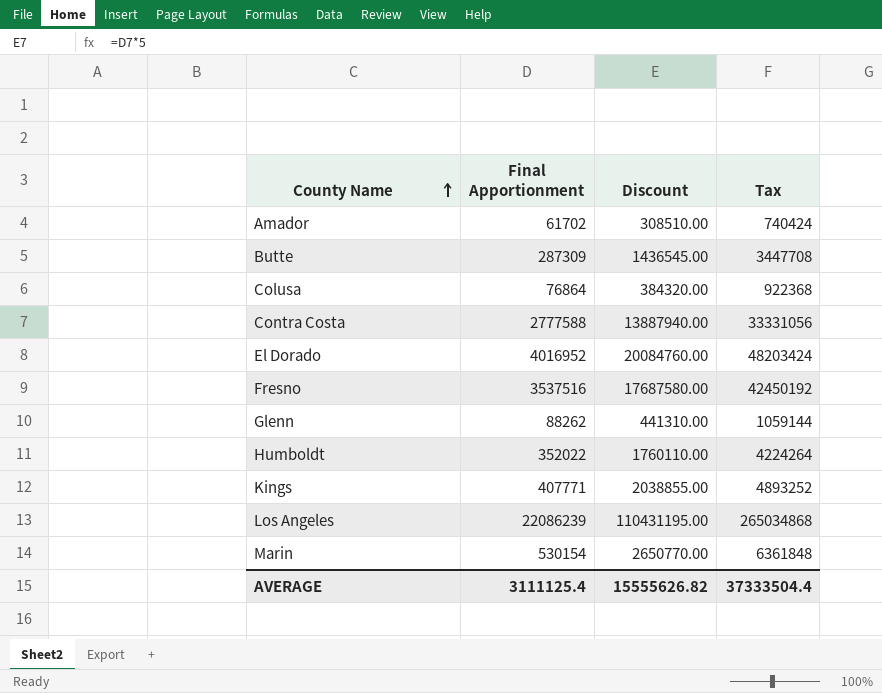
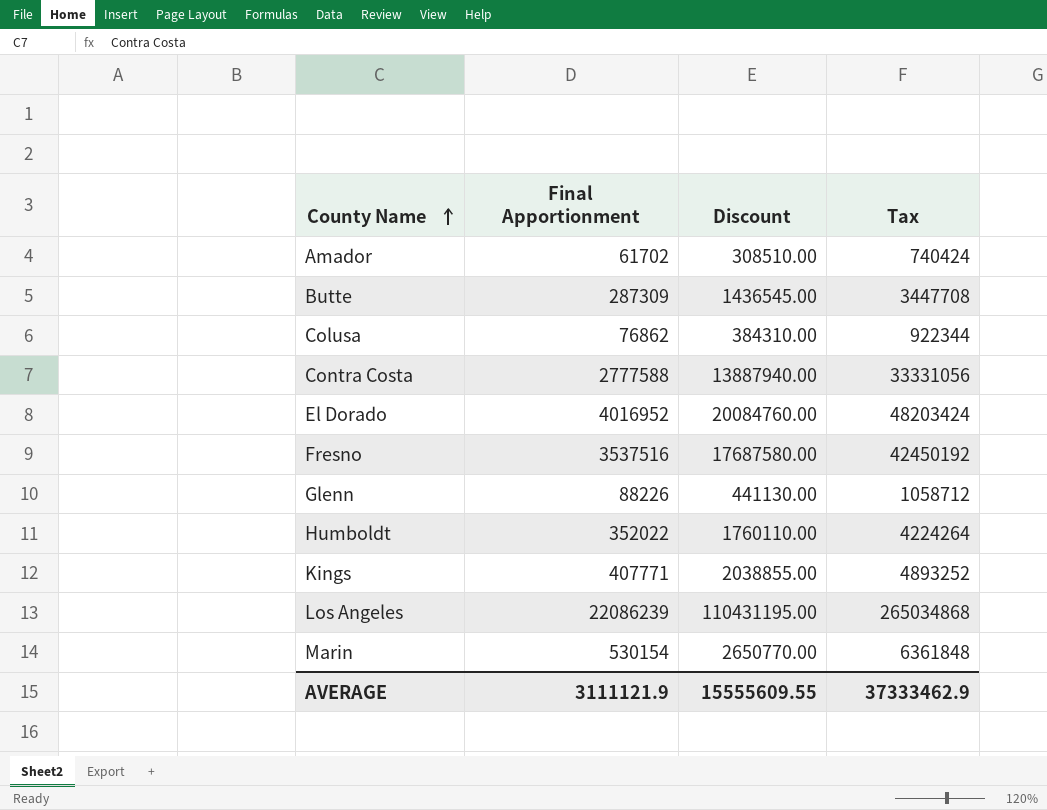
Colusa | Final Apportionment: 76864 -> 76862
Colusa | Discount: 384320.00 -> 384310.00
Colusa | Tax: 922368 -> 922344
Glenn | Final Apportionment: 88262 -> 88226
Glenn | Discount: 441310.00 -> 441130.00
Glenn | Tax: 1059144 -> 1058712
AVERAGE | Final Apportionment: 3111125.4 -> 3111121.9
AVERAGE | Discount: 15555626.82 -> 15555609.55
AVERAGE | Tax: 37333504.4 -> 37333462.9

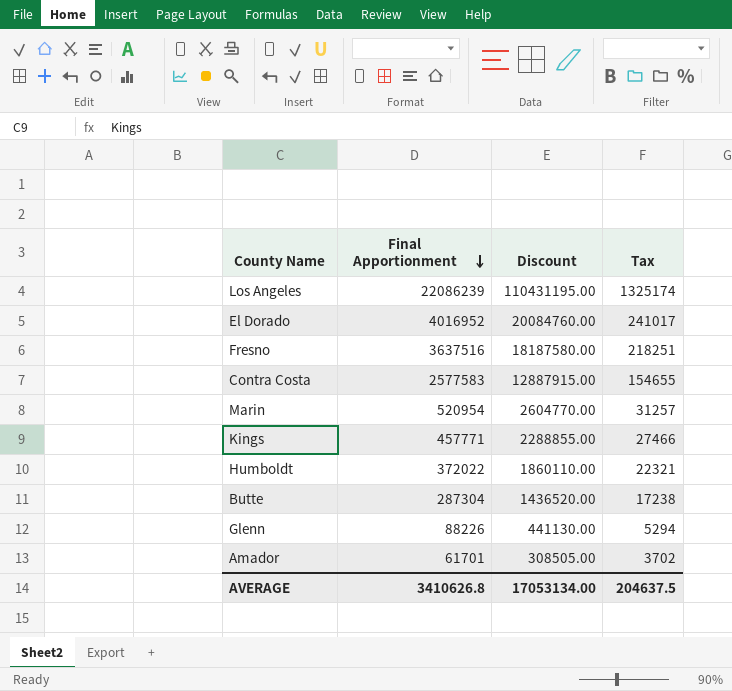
row order: County Name ascending -> Final Apportionment descending
column Tax | formula: [Final Apportionment] * 12 -> [Final Apportionment] * 0.06
row Colusa: 76862 | 384310.00 | 922344 -> none
Fresno | Final Apportionment: 3537516 -> 3637516
Fresno | Discount: 17687580.00 -> 18187580.00
Contra Costa | Final Apportionment: 2777588 -> 2577583
Contra Costa | Discount: 13887940.00 -> 12887915.00
Marin | Final Apportionment: 530154 -> 520954
Marin | Discount: 2650770.00 -> 2604770.00
Kings | Final Apportionment: 407771 -> 457771
Kings | Discount: 2038855.00 -> 2288855.00
Humboldt | Final Apportionment: 352022 -> 372022
Humboldt | Discount: 1760110.00 -> 1860110.00
Butte | Final Apportionment: 287309 -> 287304
Butte | Discount: 1436545.00 -> 1436520.00
Amador | Final Apportionment: 61702 -> 61701
Amador | Discount: 308510.00 -> 308505.00
AVERAGE | Final Apportionment: 3111121.9 -> 3410626.8
AVERAGE | Discount: 15555609.55 -> 17053134.00
AVERAGE | Tax: 37333462.9 -> 204637.5

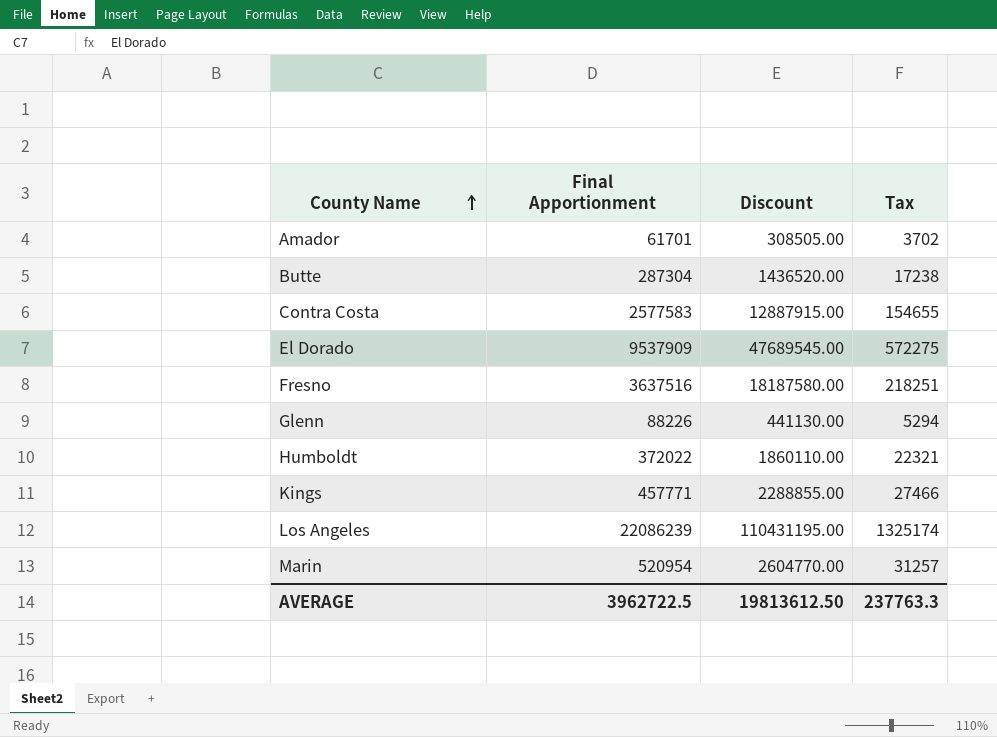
row order: Final Apportionment descending -> County Name ascending
El Dorado | Final Apportionment: 4016952 -> 9537909
El Dorado | Discount: 20084760.00 -> 47689545.00
El Dorado | Tax: 241017 -> 572275
AVERAGE | Final Apportionment: 3410626.8 -> 3962722.5
AVERAGE | Discount: 17053134.00 -> 19813612.50
AVERAGE | Tax: 204637.5 -> 237763.3

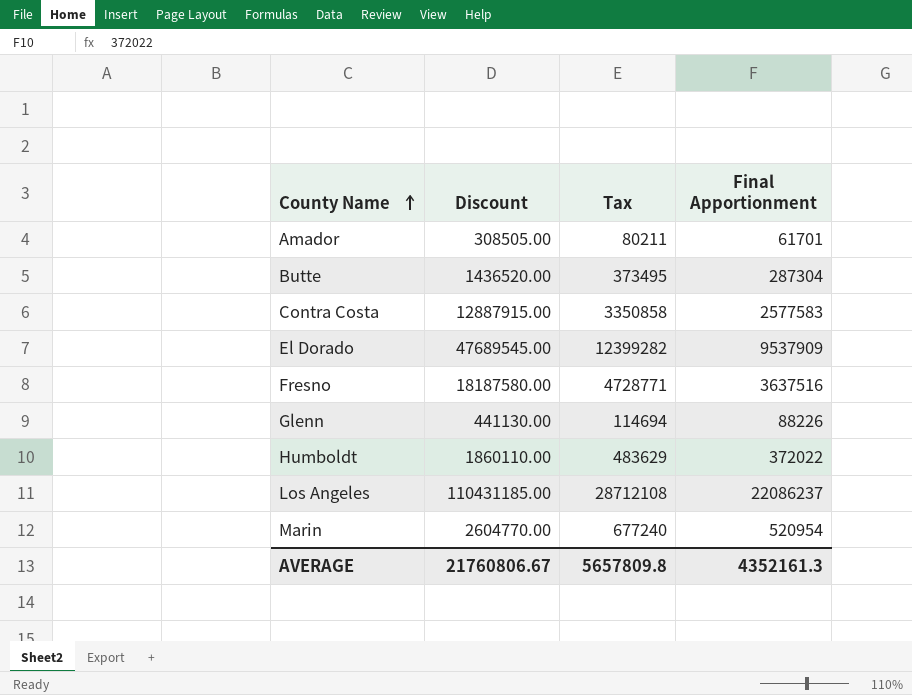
column Tax | formula: [Final Apportionment] * 0.06 -> [Final Apportionment] * 1.3
column Final Apportionment | position: 2 -> 4
row Kings: 457771 | 2288855.00 | 27466 -> none
Los Angeles | Discount: 110431195.00 -> 110431185.00
Los Angeles | Final Apportionment: 22086239 -> 22086237
AVERAGE | Discount: 19813612.50 -> 21760806.67
AVERAGE | Tax: 237763.3 -> 5657809.8
AVERAGE | Final Apportionment: 3962722.5 -> 4352161.3

